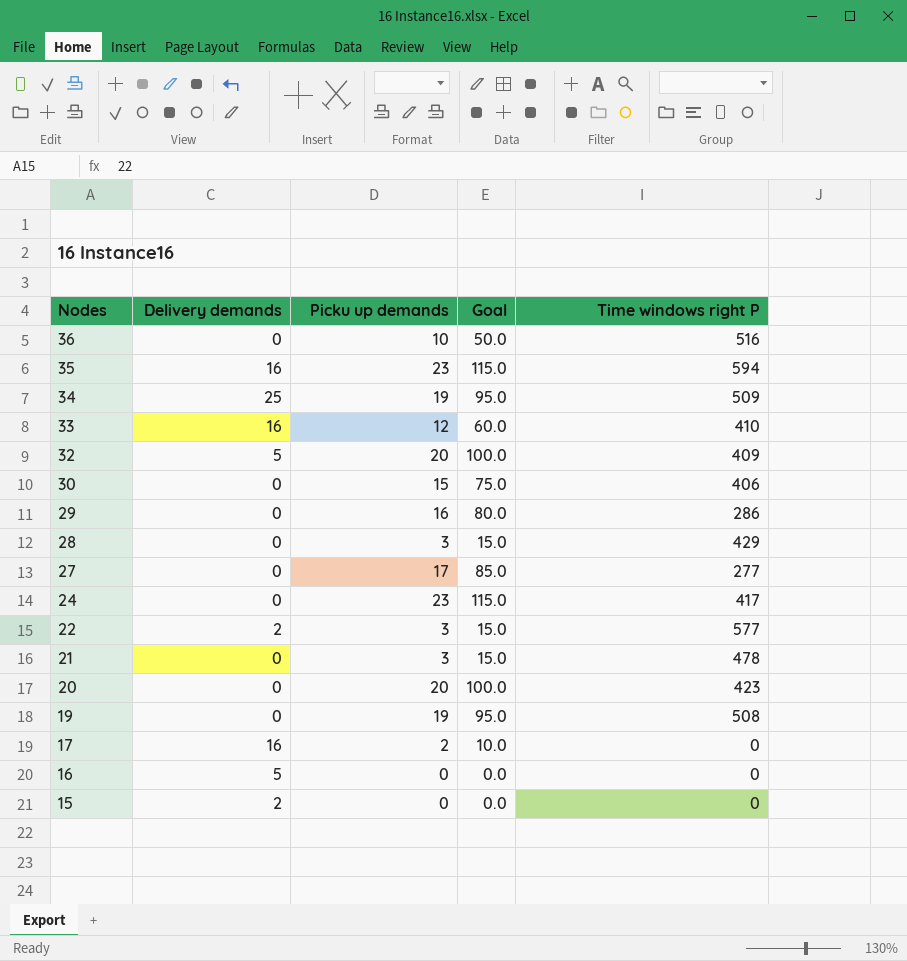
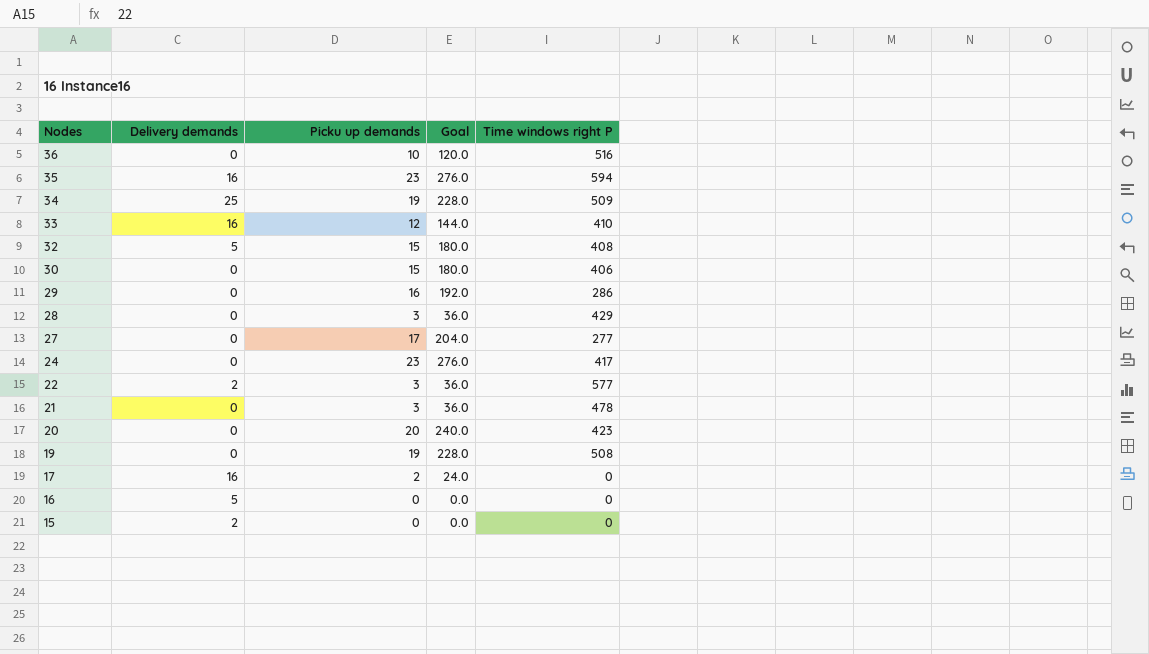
column Goal | formula: [Picku up demands] * 5 -> [Picku up demands] * 12
32 | Picku up demands: 20 -> 15
32 | Time windows right P: 409 -> 408

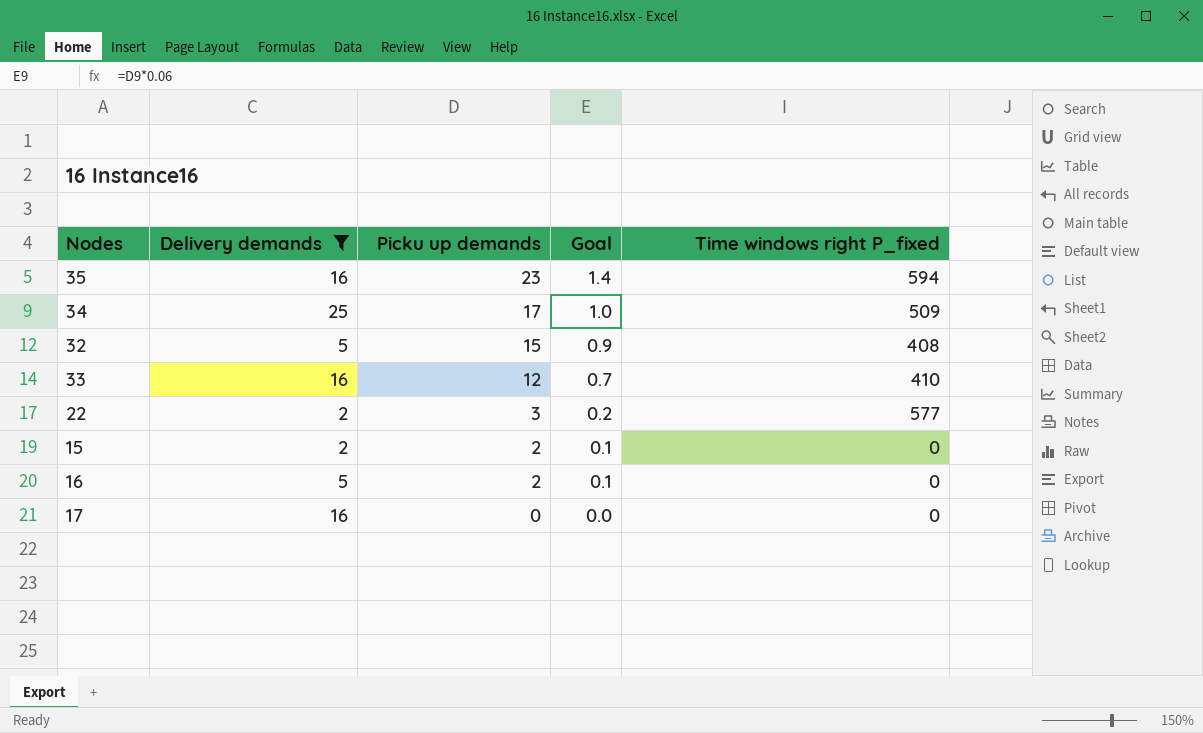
filter: none -> Delivery demands != 0
row order: Nodes descending -> Picku up demands descending
column Goal | formula: [Picku up demands] * 12 -> [Picku up demands] * 0.06
column name: Time windows right P -> Time windows right P_fixed
34 | Picku up demands: 19 -> 17
15 | Picku up demands: 0 -> 2
16 | Picku up demands: 0 -> 2
17 | Picku up demands: 2 -> 0

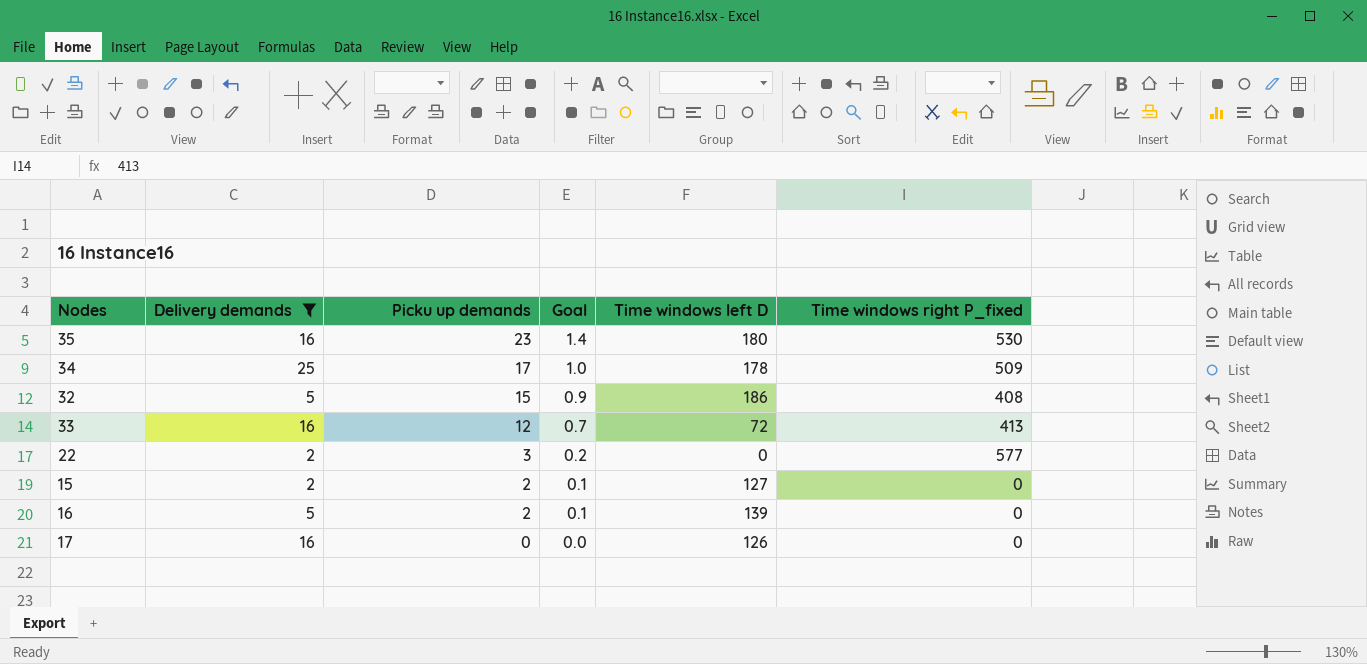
column Time windows left D | position: none -> 5
35 | Time windows right P_fixed: 594 -> 530
33 | Time windows right P_fixed: 410 -> 413

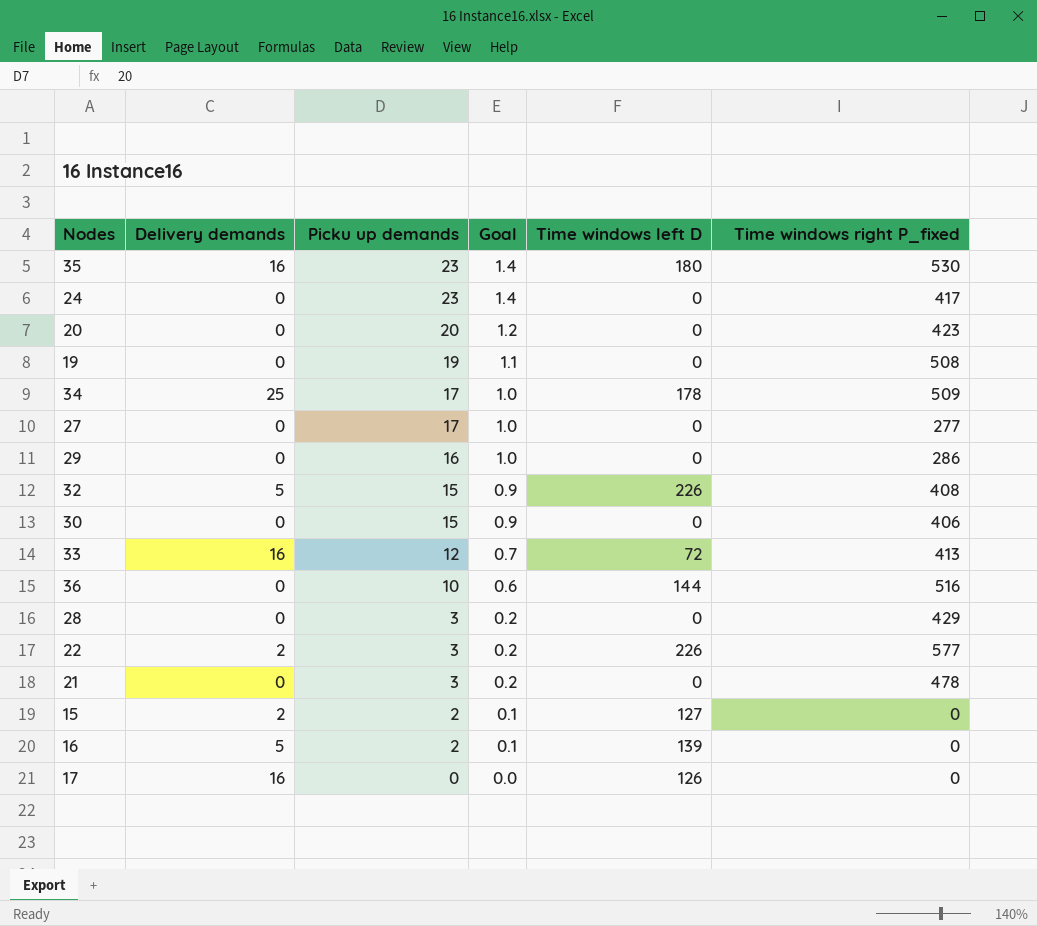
filter: Delivery demands != 0 -> none
32 | Time windows left D: 186 -> 226
22 | Time windows left D: 0 -> 226

